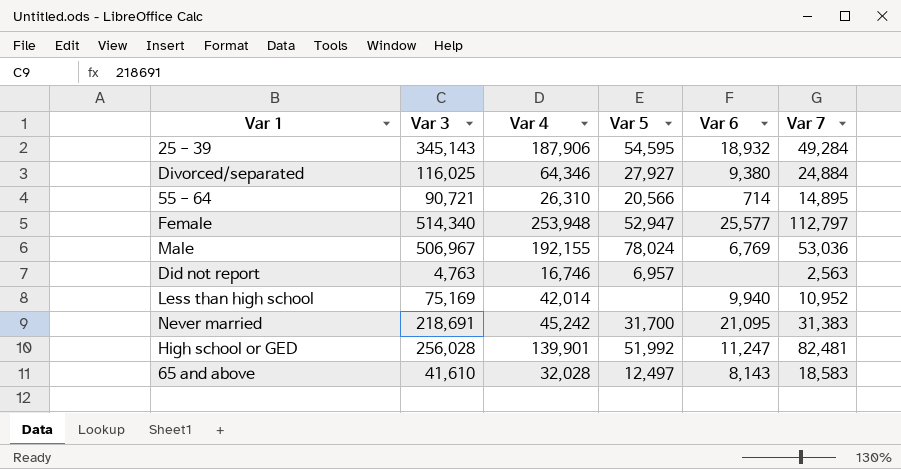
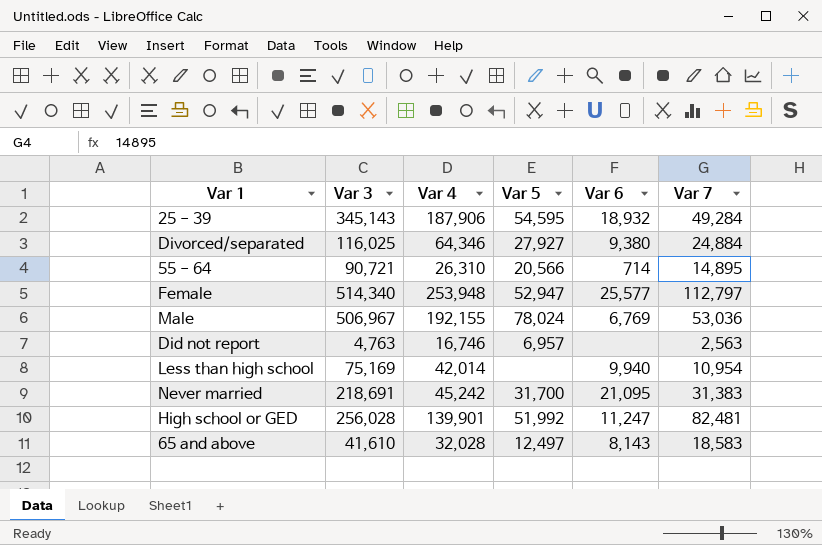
Less than high school | Var 7: 10,952 -> 10,954

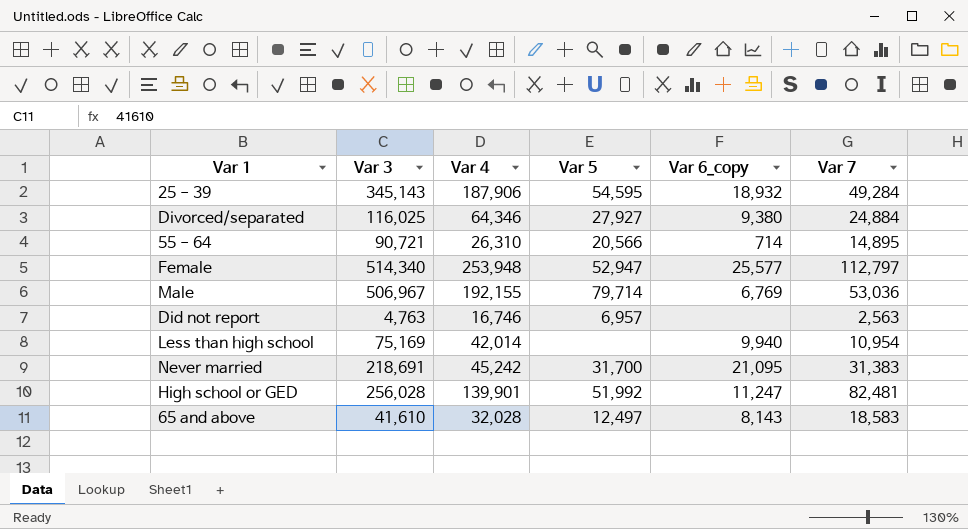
column name: Var 6 -> Var 6_copy
Male | Var 5: 78,024 -> 79,714

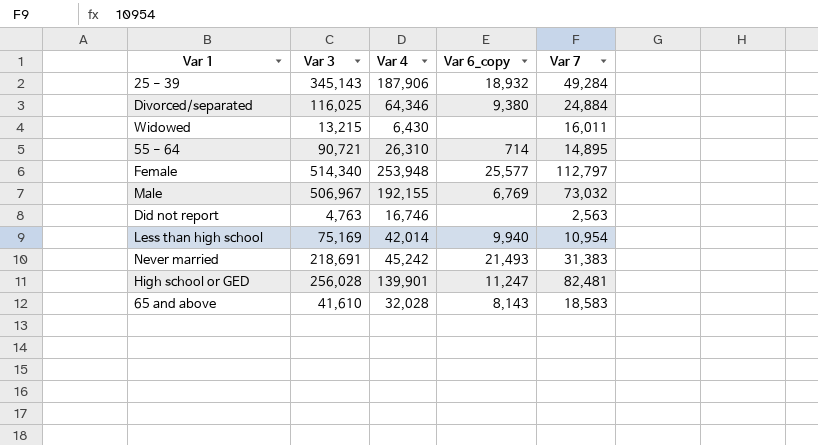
column Var 5 | position: 4 -> none
row Widowed: none -> 13,215 | 6,430 | none | 16,011
Male | Var 7: 53,036 -> 73,032
Never married | Var 6_copy: 21,095 -> 21,493

